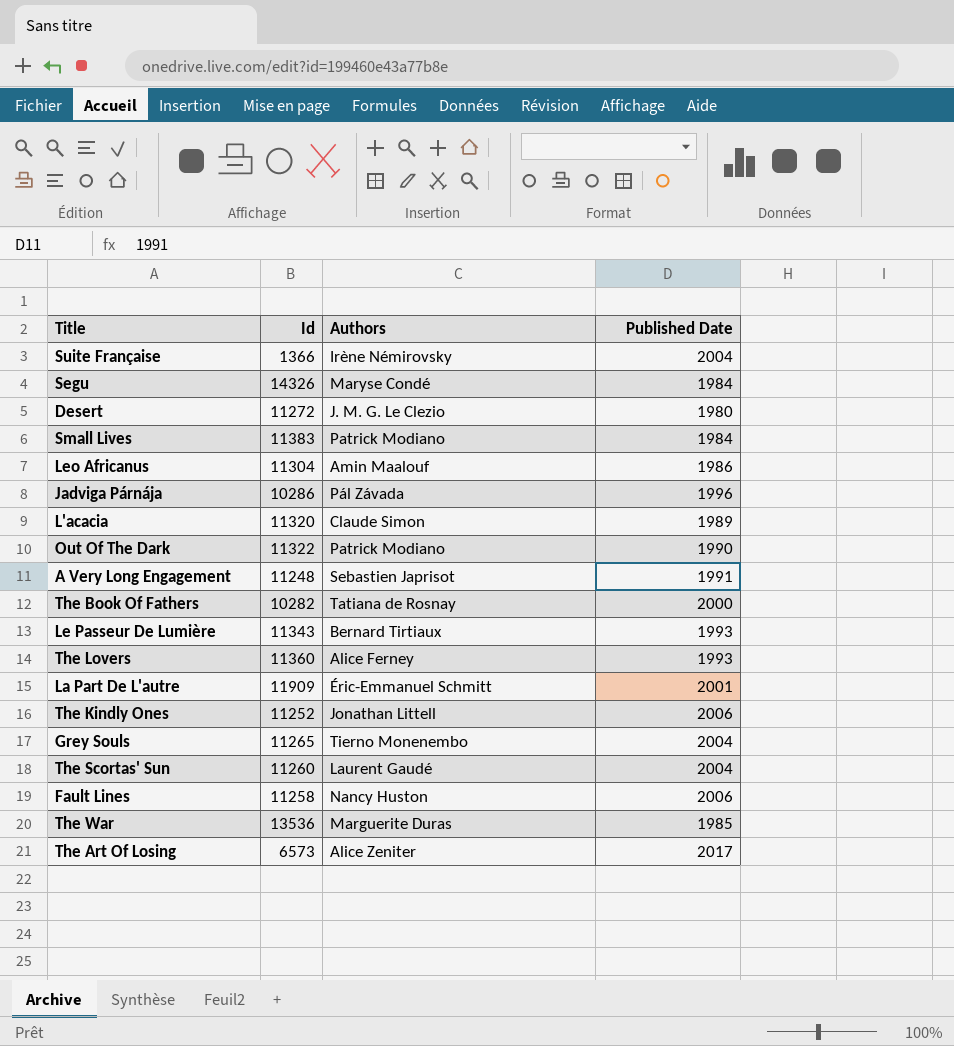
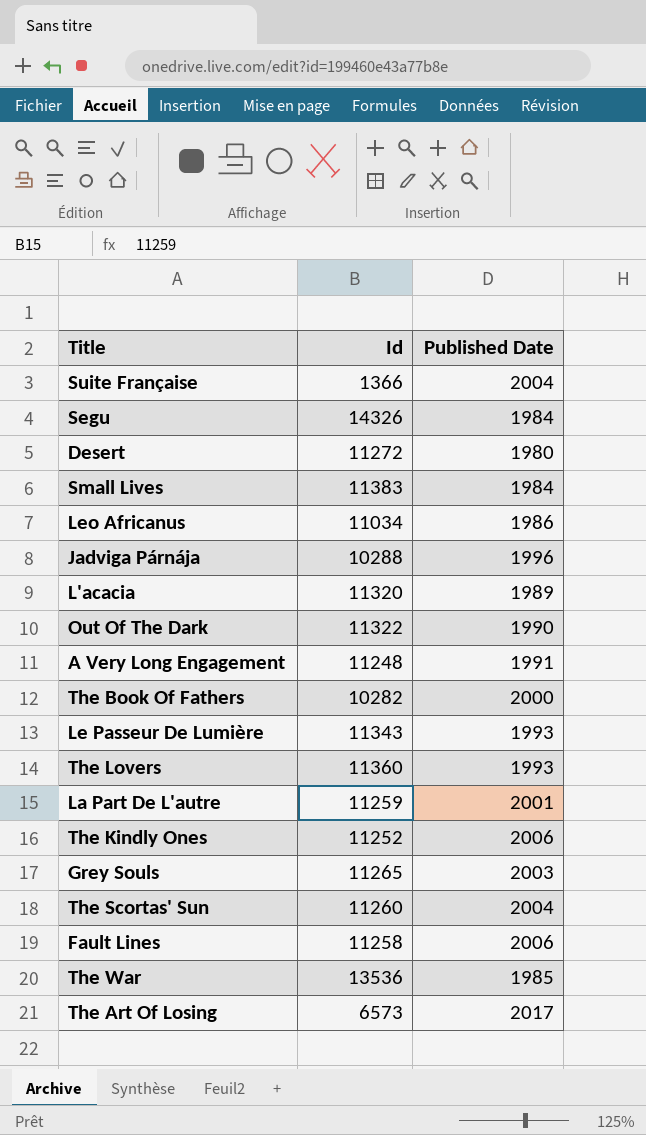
column Authors | position: 3 -> none
Leo Africanus | Id: 11304 -> 11034
Jadviga Párnája | Id: 10286 -> 10288
La Part De L'autre | Id: 11909 -> 11259
Grey Souls | Published Date: 2004 -> 2003

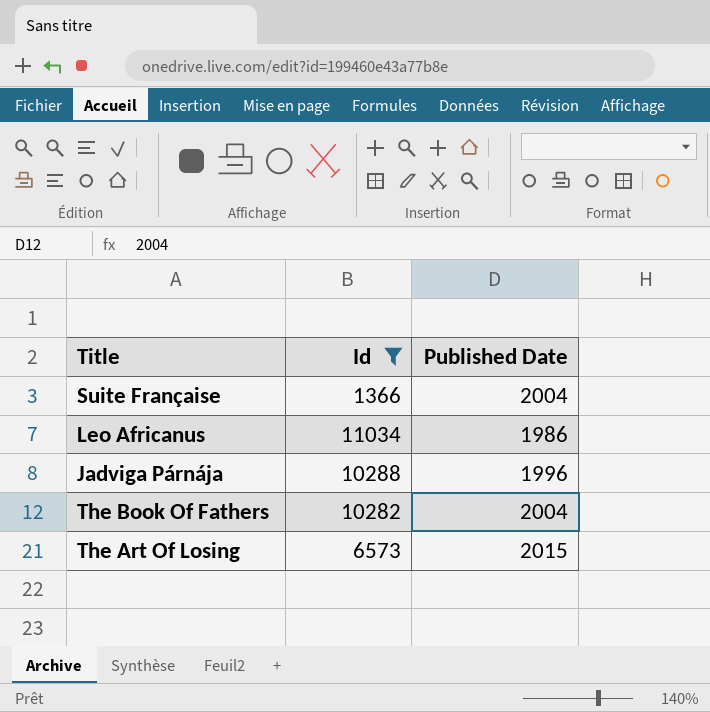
filter: none -> Id <= 11034
The Book Of Fathers | Published Date: 2000 -> 2004
The Art Of Losing | Published Date: 2017 -> 2015

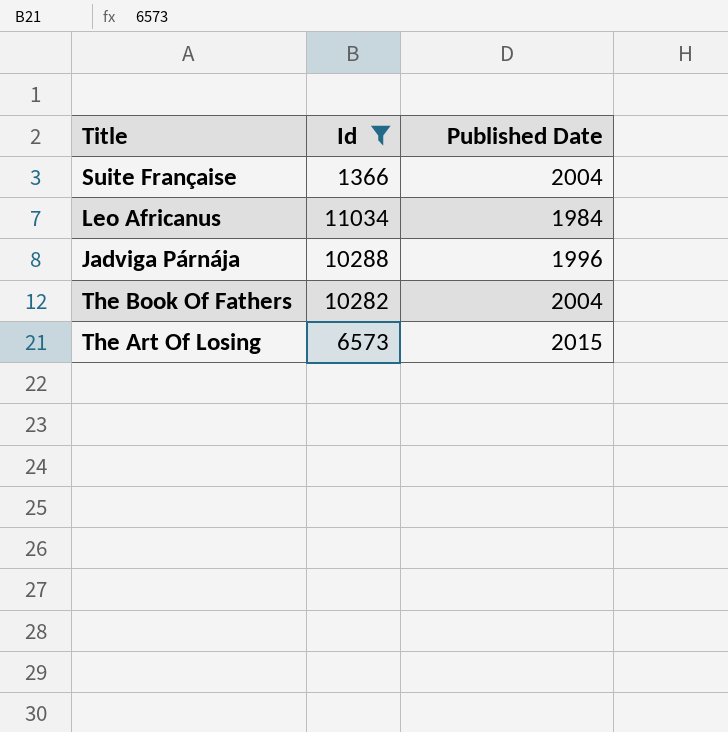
Leo Africanus | Published Date: 1986 -> 1984

